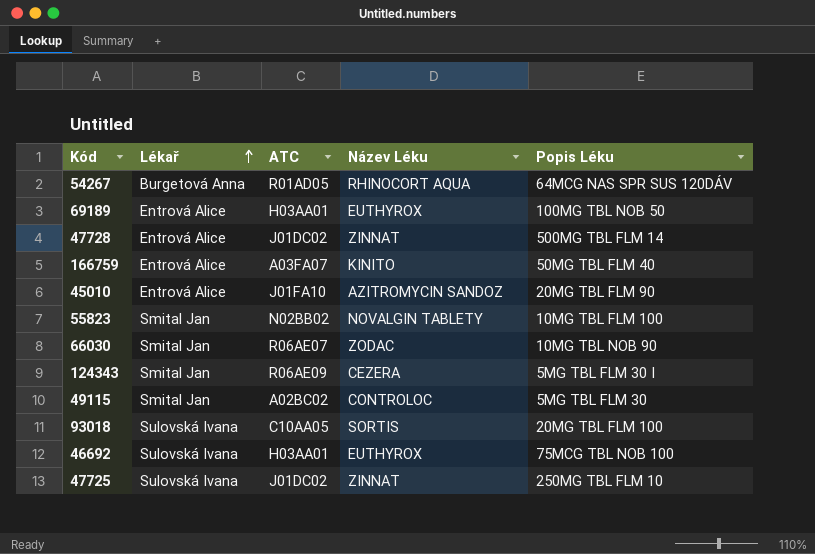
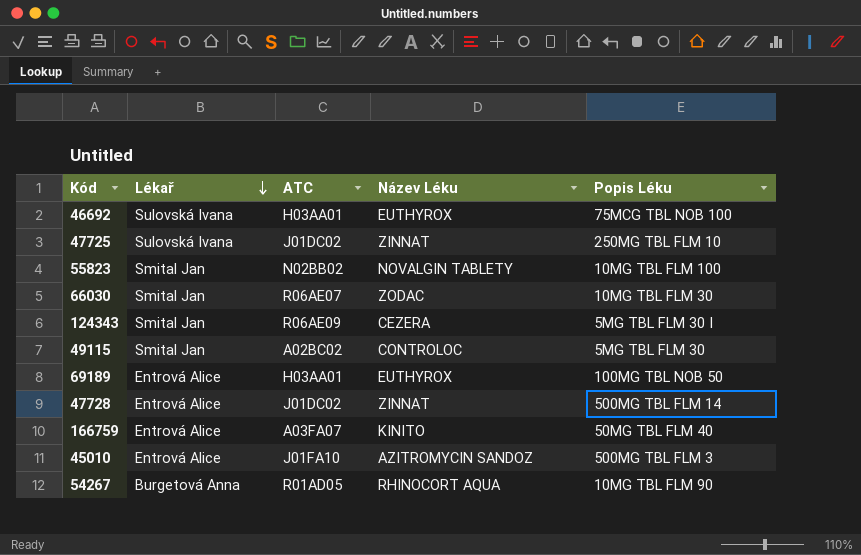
row order: Lékař ascending -> Lékař descending
row 93018: Sulovská Ivana | C10AA05 | SORTIS | 20MG TBL FLM 100 -> none
66030 | Popis Léku: 10MG TBL NOB 90 -> 10MG TBL FLM 30
45010 | Popis Léku: 20MG TBL FLM 90 -> 500MG TBL FLM 3
54267 | Popis Léku: 64MCG NAS SPR SUS 120DÁV -> 10MG TBL FLM 90

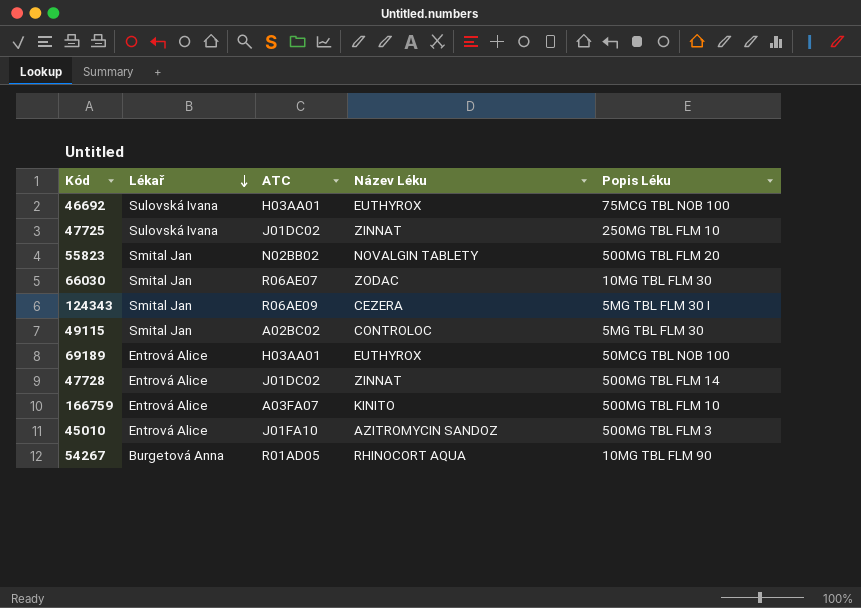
55823 | Popis Léku: 10MG TBL FLM 100 -> 500MG TBL FLM 20
69189 | Popis Léku: 100MG TBL NOB 50 -> 50MCG TBL NOB 100
166759 | Popis Léku: 50MG TBL FLM 40 -> 500MG TBL FLM 10

